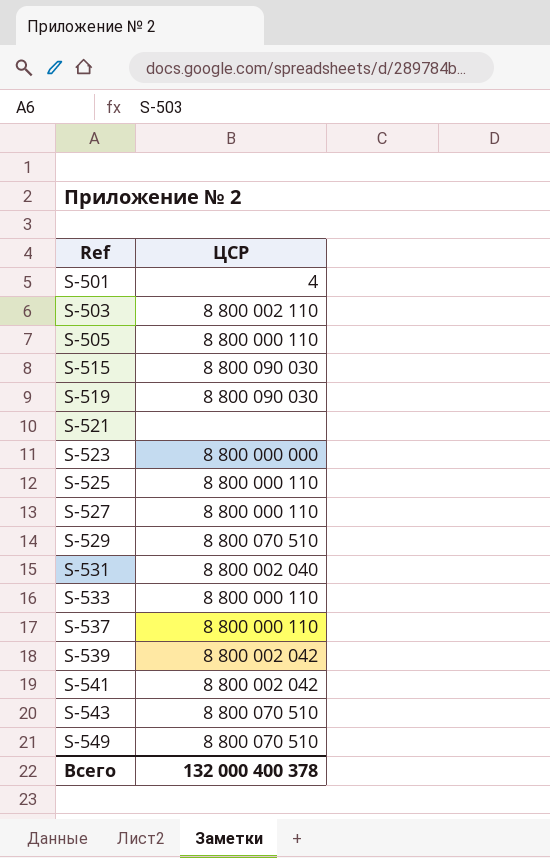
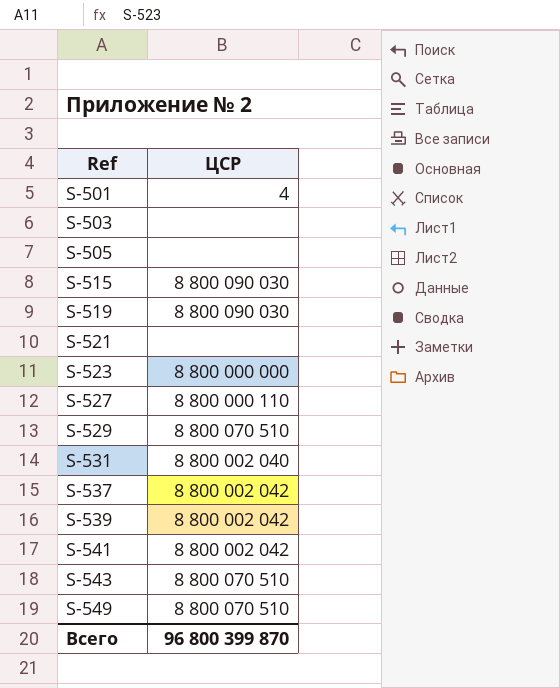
row S-525: 8 800 000 110 -> none
row S-533: 8 800 000 110 -> none
S-503 | ЦСР: 8 800 002 110 -> none
S-505 | ЦСР: 8 800 000 110 -> none
S-537 | ЦСР: 8 800 000 110 -> 8 800 002 042
Всего | ЦСР: 132 000 400 378 -> 96 800 399 870

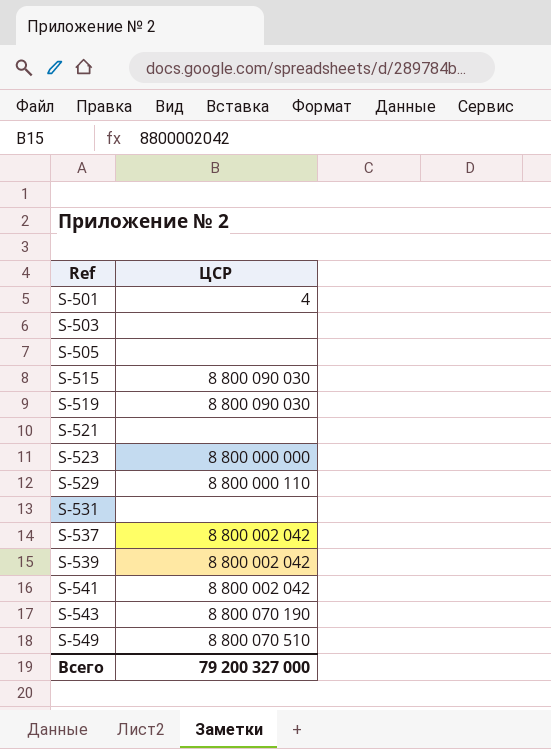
row S-527: 8 800 000 110 -> none
S-529 | ЦСР: 8 800 070 510 -> 8 800 000 110
S-531 | ЦСР: 8 800 002 040 -> none
S-543 | ЦСР: 8 800 070 510 -> 8 800 070 190
Всего | ЦСР: 96 800 399 870 -> 79 200 327 000

